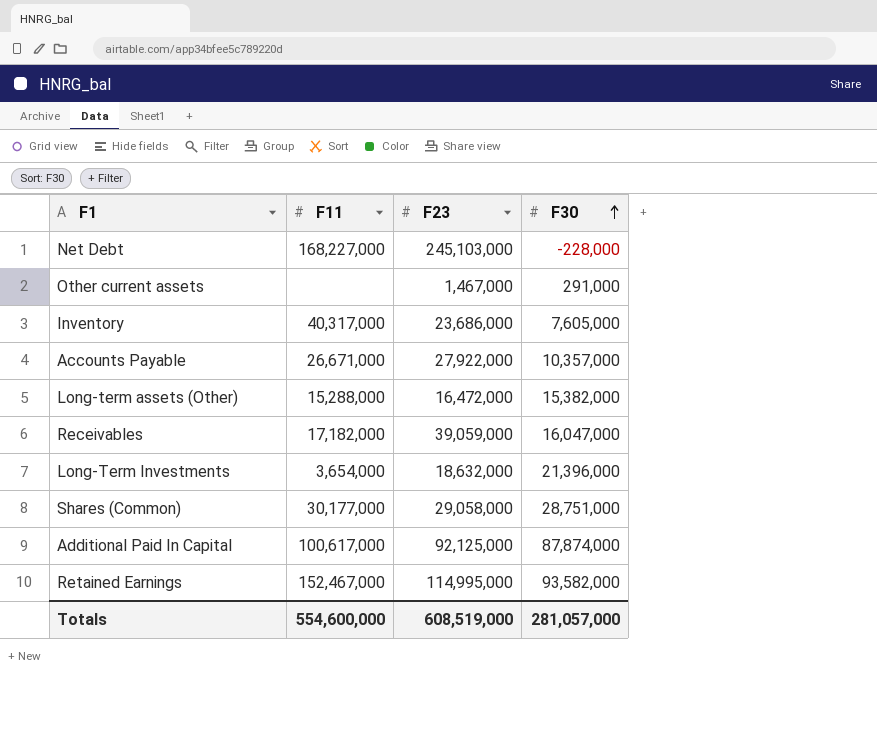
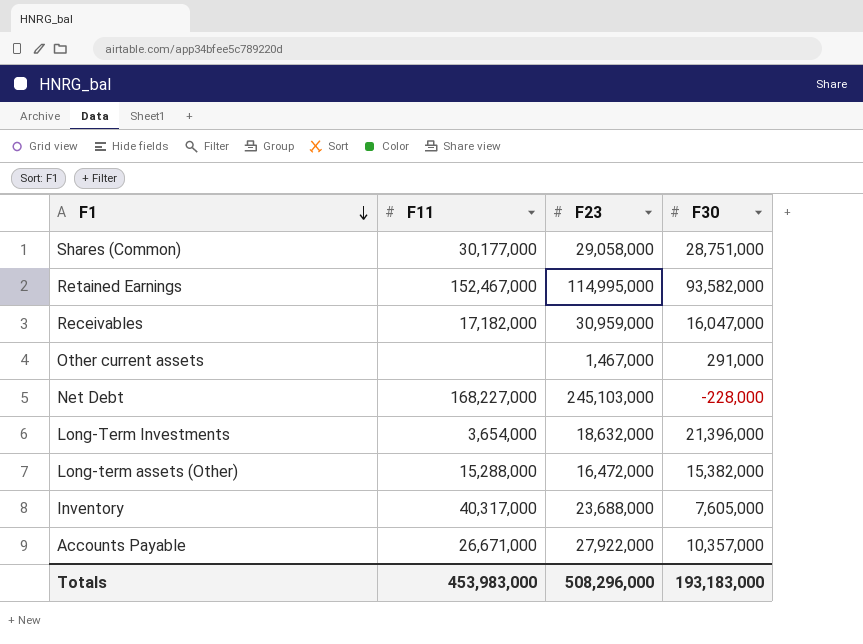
row order: F30 ascending -> F1 descending
row Additional Paid In Capital: 100,617,000 | 92,125,000 | 87,874,000 -> none
Receivables | F23: 39,059,000 -> 30,959,000
Inventory | F23: 23,686,000 -> 23,688,000
Totals | F11: 554,600,000 -> 453,983,000
Totals | F23: 608,519,000 -> 508,296,000
Totals | F30: 281,057,000 -> 193,183,000

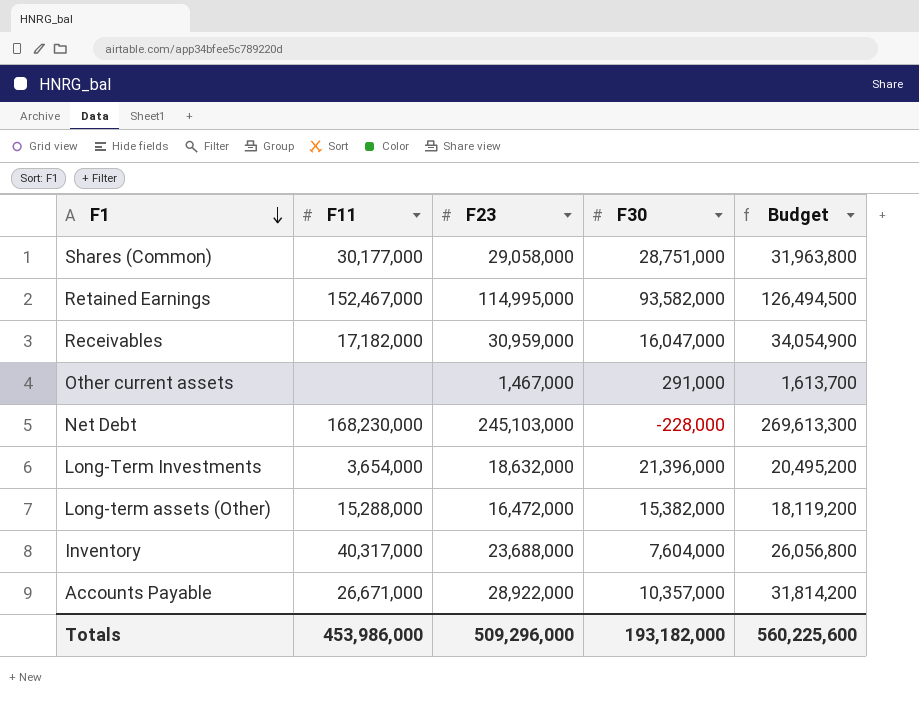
column Budget | formula: none -> [F23] * 1.1
Net Debt | F11: 168,227,000 -> 168,230,000
Inventory | F30: 7,605,000 -> 7,604,000
Accounts Payable | F23: 27,922,000 -> 28,922,000
Totals | F11: 453,983,000 -> 453,986,000
Totals | F23: 508,296,000 -> 509,296,000
Totals | F30: 193,183,000 -> 193,182,000

